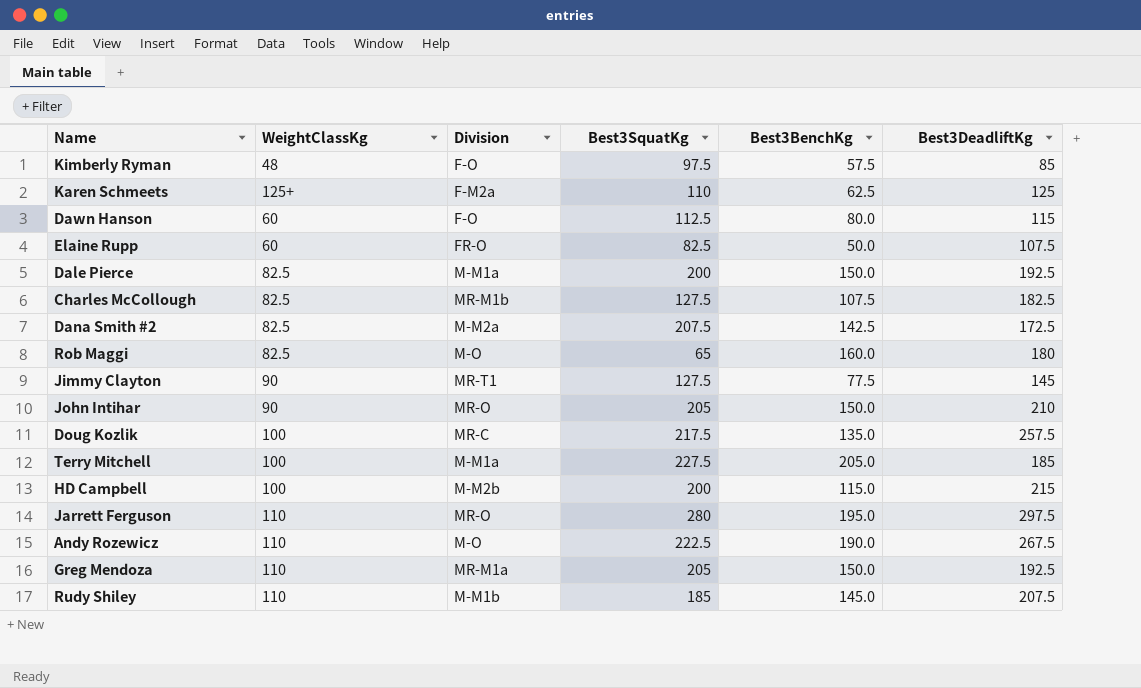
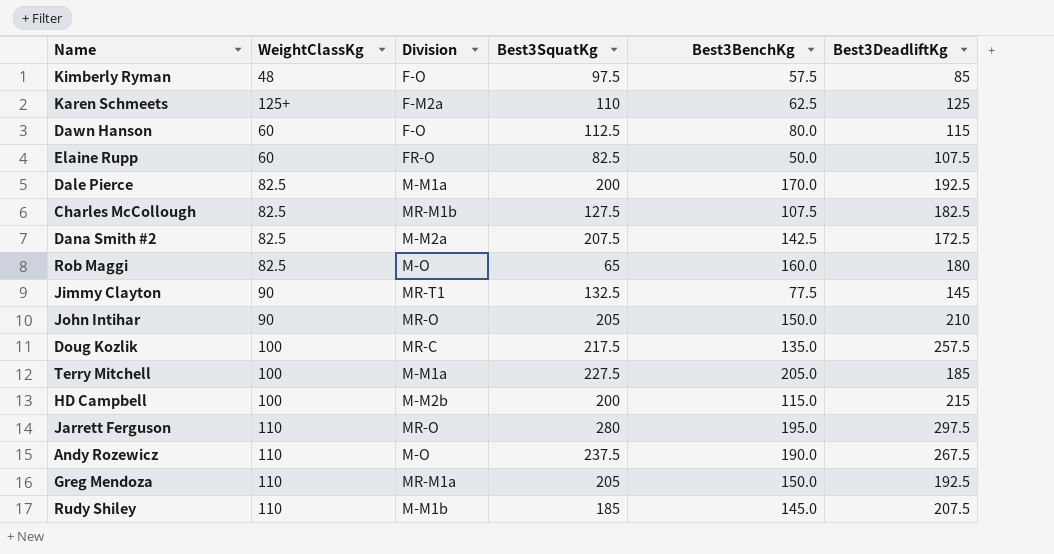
Dale Pierce | Best3BenchKg: 150.0 -> 170.0
Jimmy Clayton | Best3SquatKg: 127.5 -> 132.5
Andy Rozewicz | Best3SquatKg: 222.5 -> 237.5

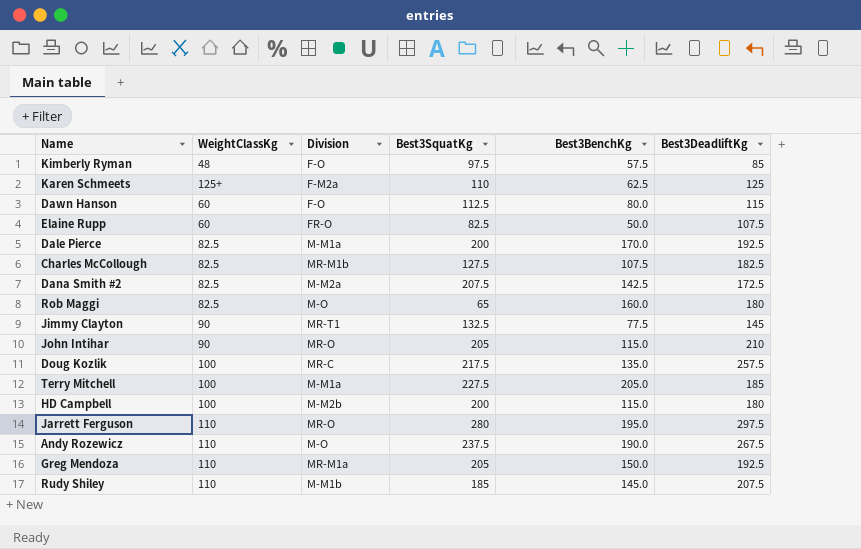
John Intihar | Best3BenchKg: 150.0 -> 115.0
HD Campbell | Best3DeadliftKg: 215 -> 180

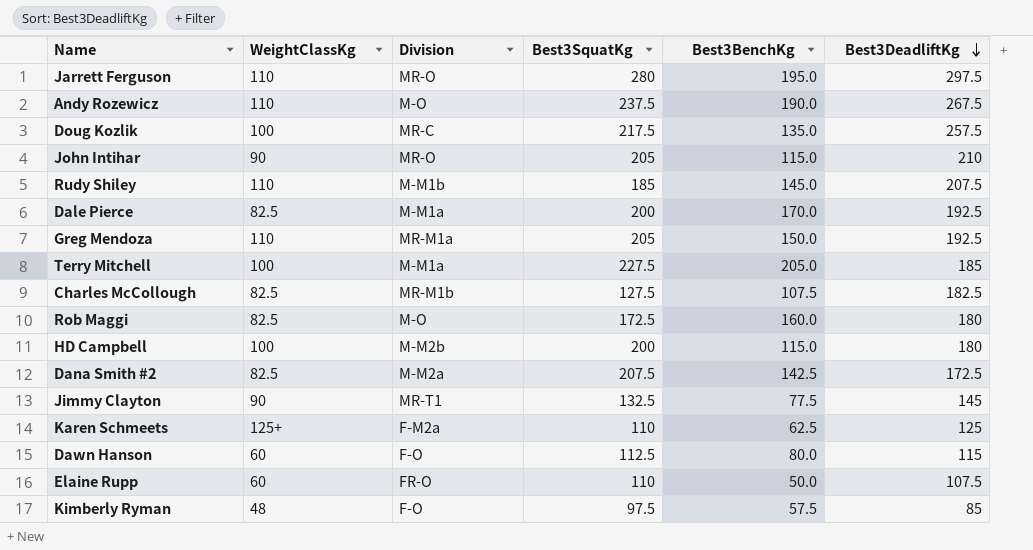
row order: none -> Best3DeadliftKg descending
Rob Maggi | Best3SquatKg: 65 -> 172.5
Elaine Rupp | Best3SquatKg: 82.5 -> 110

